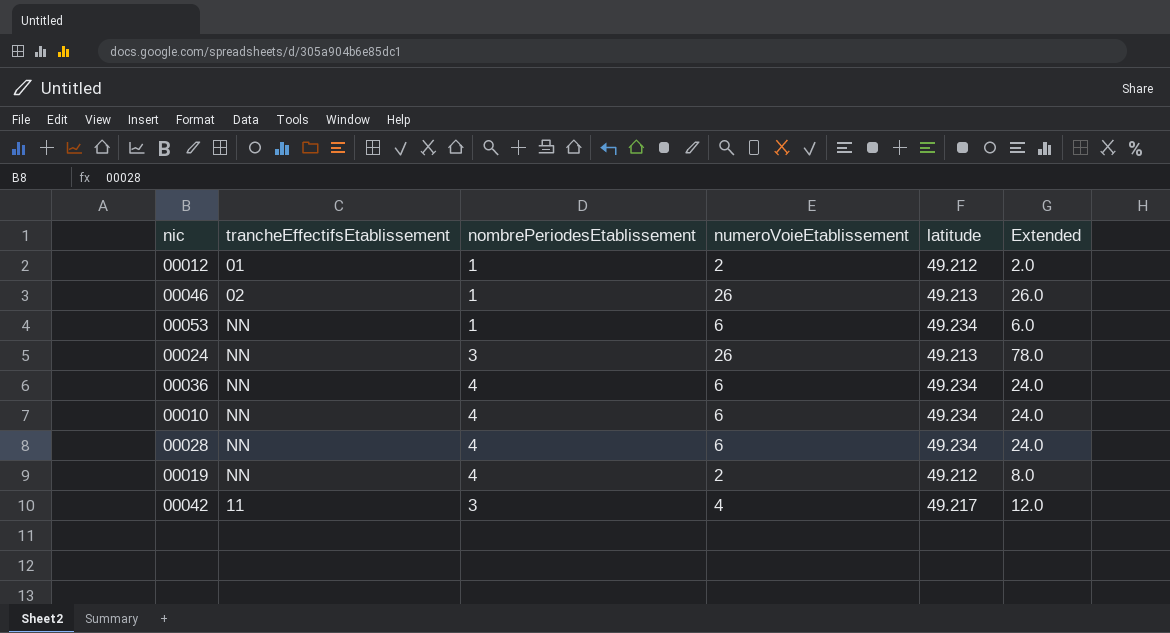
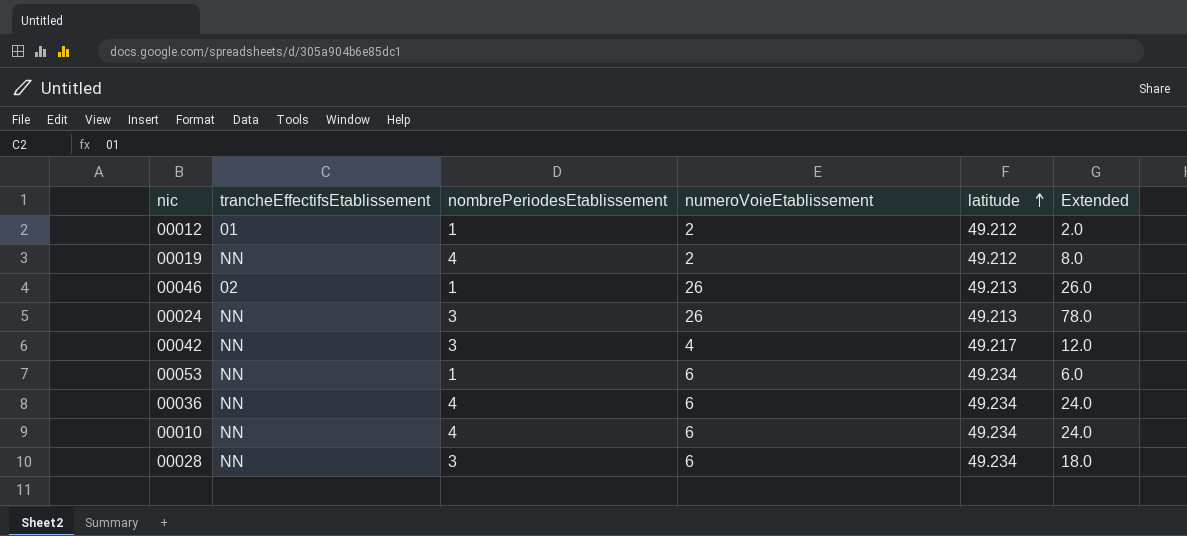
row order: none -> latitude ascending
00042 | trancheEffectifsEtablissement: 11 -> NN
00028 | nombrePeriodesEtablissement: 4 -> 3
00028 | Extended: 24.0 -> 18.0

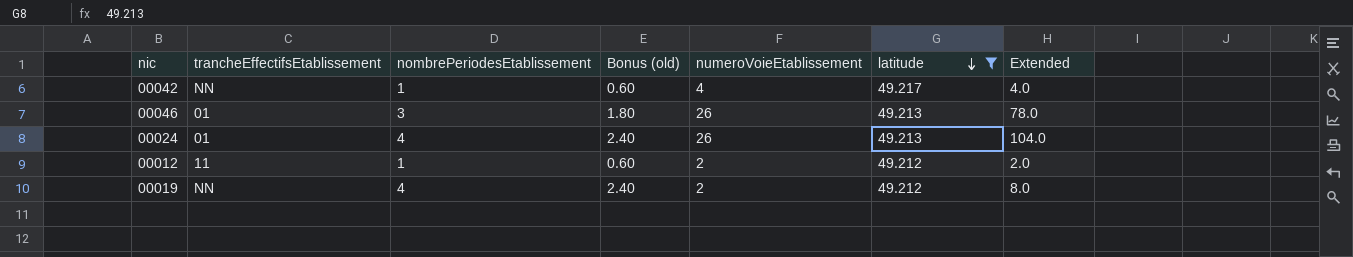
filter: none -> latitude != 49.234
row order: latitude ascending -> latitude descending
column Bonus (old) | formula: none -> [nombrePeriodesEtablissement] * 0.6
00042 | nombrePeriodesEtablissement: 3 -> 1
00042 | Extended: 12.0 -> 4.0
00046 | trancheEffectifsEtablissement: 02 -> 01
00046 | nombrePeriodesEtablissement: 1 -> 3
00046 | Extended: 26.0 -> 78.0
00024 | trancheEffectifsEtablissement: NN -> 01
00024 | nombrePeriodesEtablissement: 3 -> 4
00024 | Extended: 78.0 -> 104.0
00012 | trancheEffectifsEtablissement: 01 -> 11

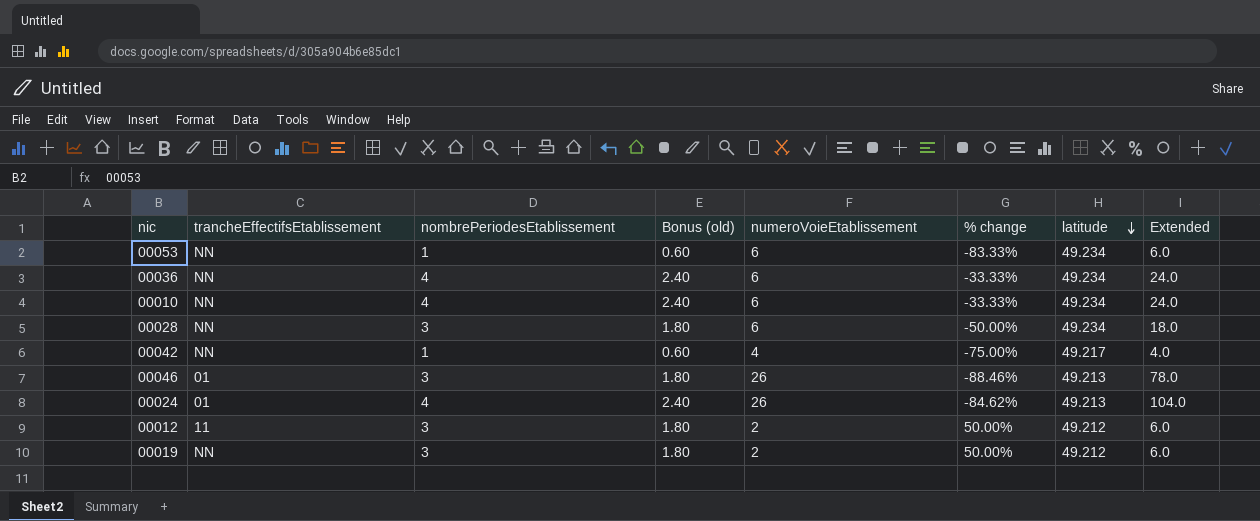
filter: latitude != 49.234 -> none
column % change | formula: none -> ([nombrePeriodesEtablissement] - [numeroVoieEtablissement]) / [numeroVoieEtablissement]
00012 | nombrePeriodesEtablissement: 1 -> 3
00012 | Bonus (old): 0.60 -> 1.80
00012 | Extended: 2.0 -> 6.0
00019 | nombrePeriodesEtablissement: 4 -> 3
00019 | Bonus (old): 2.40 -> 1.80
00019 | Extended: 8.0 -> 6.0

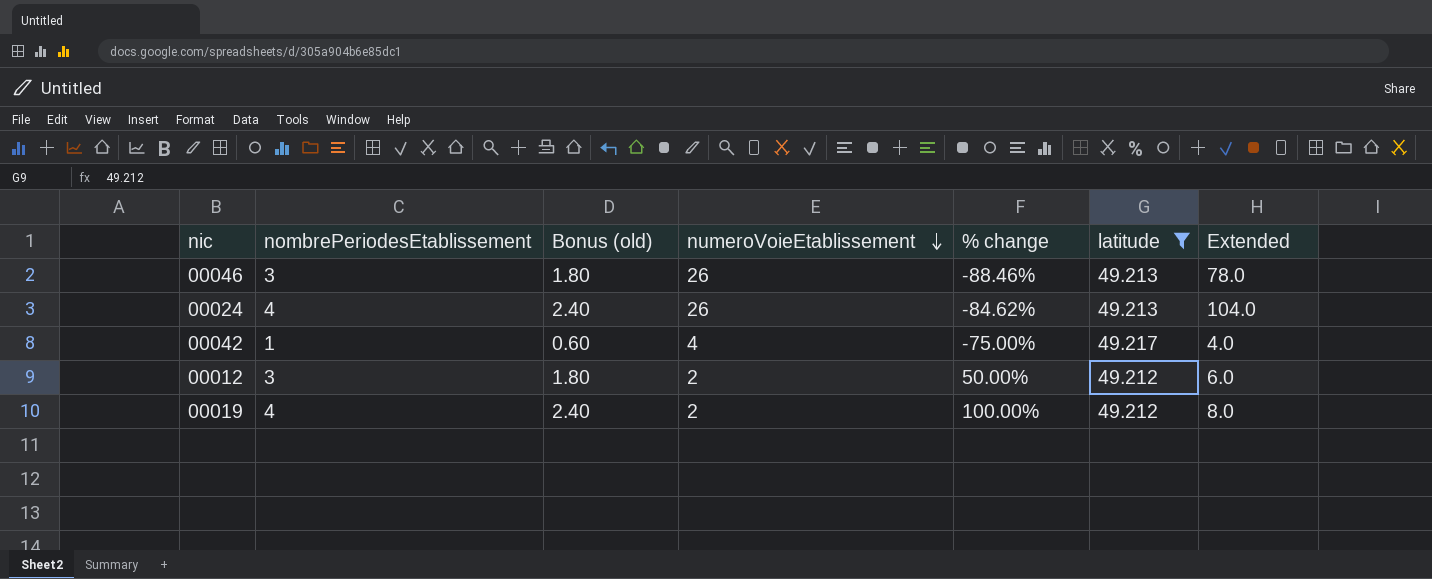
filter: none -> latitude != 49.234
row order: latitude descending -> numeroVoieEtablissement descending
column trancheEffectifsEtablissement | position: 2 -> none
00019 | nombrePeriodesEtablissement: 3 -> 4
00019 | Bonus (old): 1.80 -> 2.40
00019 | % change: 50.00% -> 100.00%
00019 | Extended: 6.0 -> 8.0

